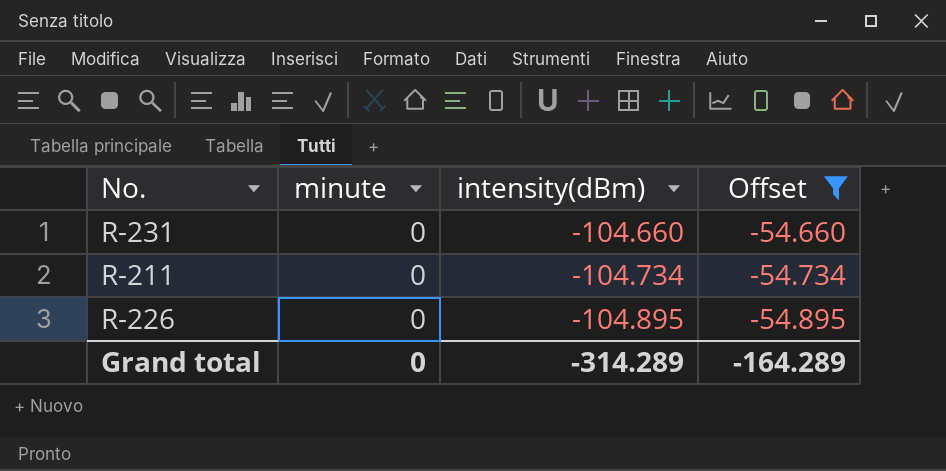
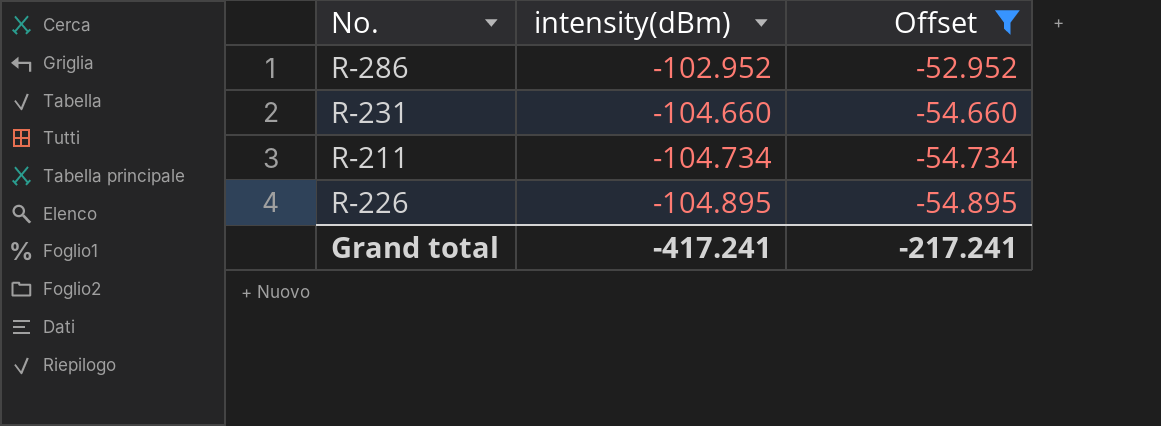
column minute | position: 2 -> none
row R-286: none -> -102.952 | -52.952
Grand total | intensity(dBm): -314.289 -> -417.241
Grand total | Offset: -164.289 -> -217.241

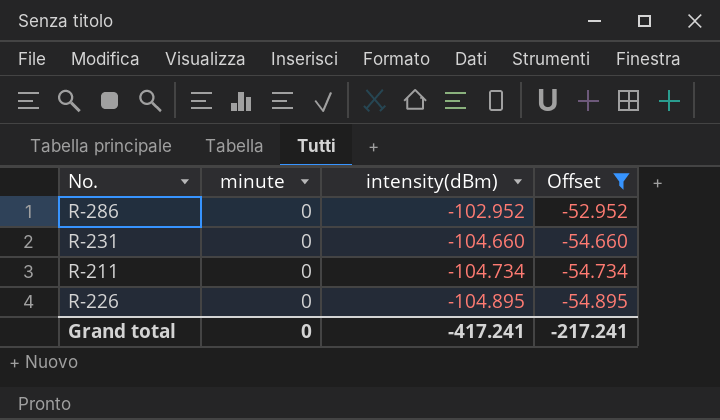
column minute | position: none -> 2

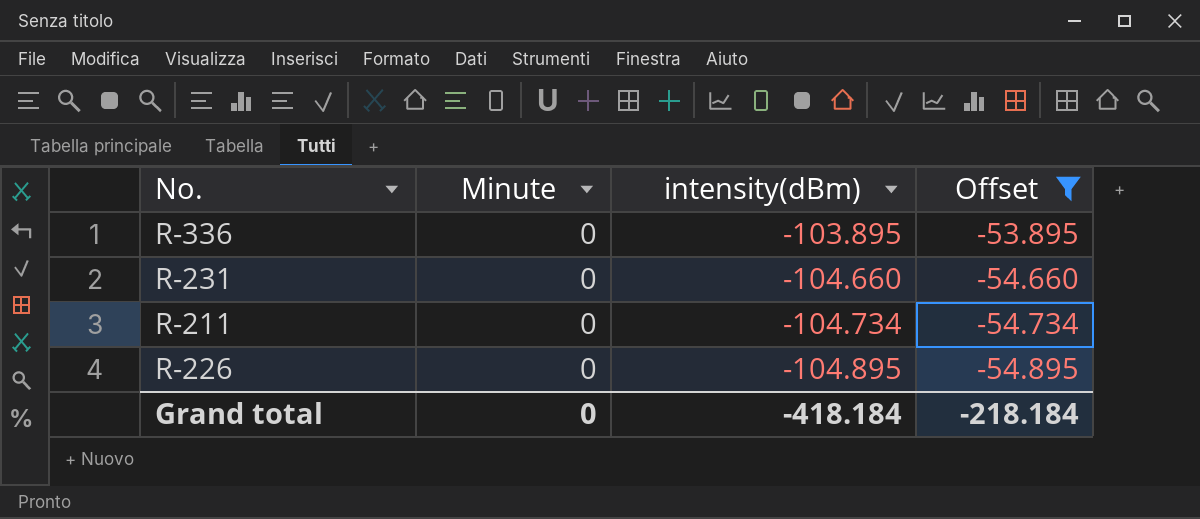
column name: minute -> Minute
row R-286: 0 | -102.952 | -52.952 -> none
row R-336: none -> 0 | -103.895 | -53.895
Grand total | intensity(dBm): -417.241 -> -418.184
Grand total | Offset: -217.241 -> -218.184

